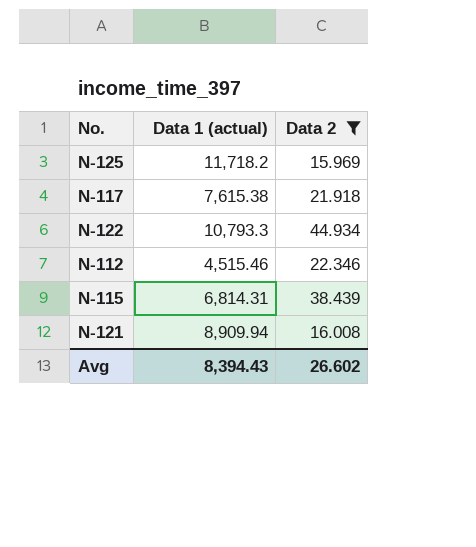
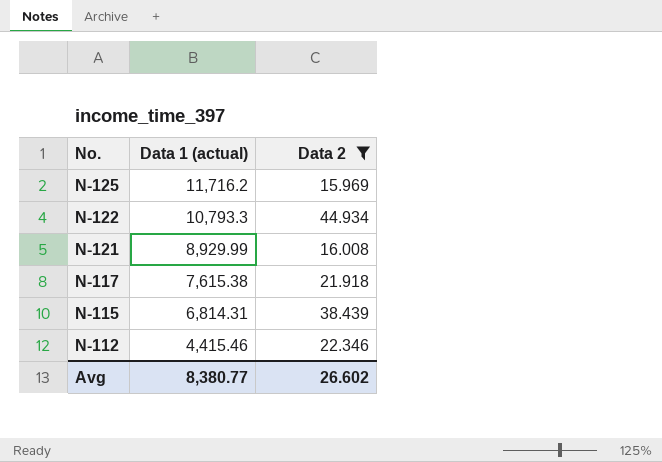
row order: none -> No. descending
N-125 | Data 1 (actual): 11,718.2 -> 11,716.2
N-121 | Data 1 (actual): 8,909.94 -> 8,929.99
N-112 | Data 1 (actual): 4,515.46 -> 4,415.46
Avg | Data 1 (actual): 8,394.43 -> 8,380.77

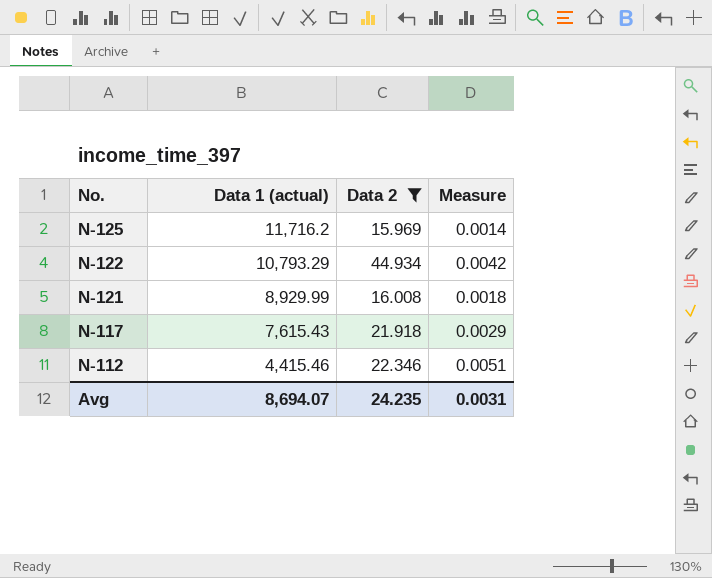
column Measure | formula: none -> [Data 2] / [Data 1 (actual)]
row N-115: 6,814.31 | 38.439 -> none
N-122 | Data 1 (actual): 10,793.3 -> 10,793.29
N-117 | Data 1 (actual): 7,615.38 -> 7,615.43
Avg | Data 1 (actual): 8,380.77 -> 8,694.07
Avg | Data 2: 26.602 -> 24.235

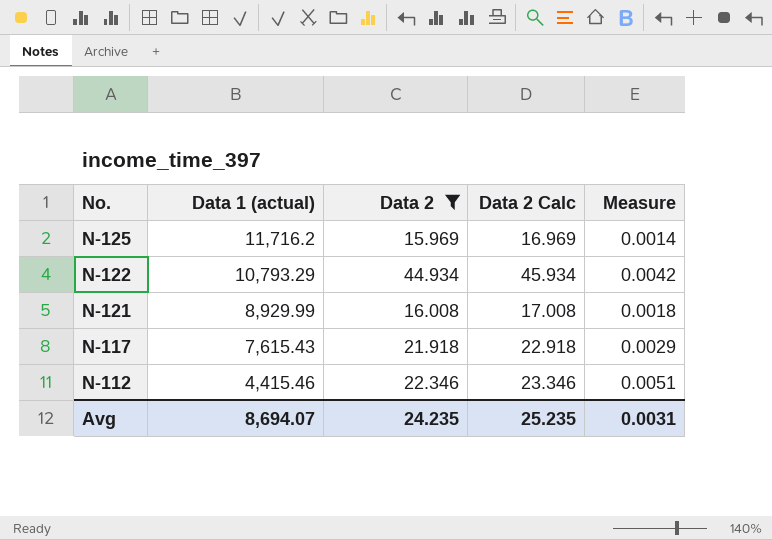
column Data 2 Calc | formula: none -> [Data 2] + 1

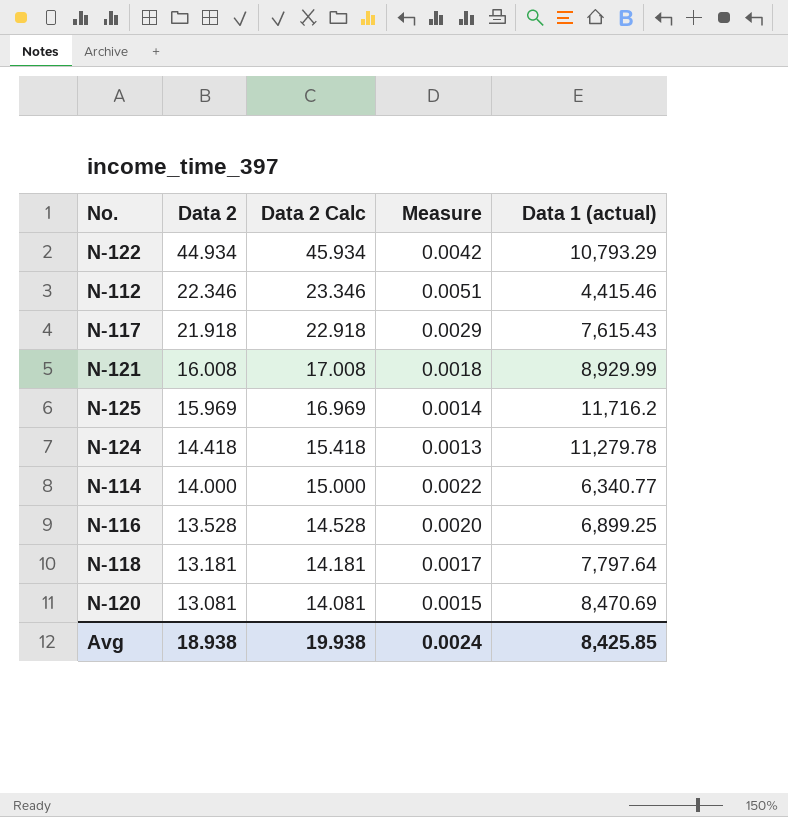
filter: Data 2 >= 15.969 -> none
row order: No. descending -> Data 2 descending
column Data 1 (actual) | position: 2 -> 5
Avg | Data 2: 24.235 -> 18.938
Avg | Data 2 Calc: 25.235 -> 19.938
Avg | Measure: 0.0031 -> 0.0024
Avg | Data 1 (actual): 8,694.07 -> 8,425.85

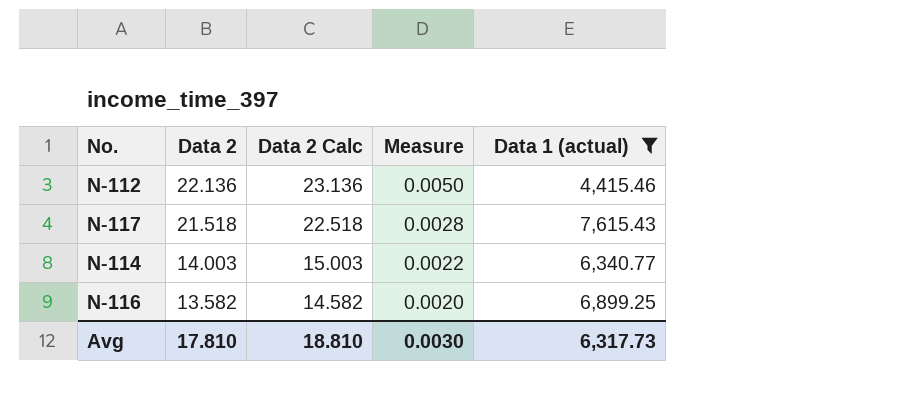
filter: none -> Data 1 (actual) <= 7,615.43
N-112 | Data 2: 22.346 -> 22.136
N-112 | Data 2 Calc: 23.346 -> 23.136
N-112 | Measure: 0.0051 -> 0.0050
N-117 | Data 2: 21.918 -> 21.518
N-117 | Data 2 Calc: 22.918 -> 22.518
N-117 | Measure: 0.0029 -> 0.0028
N-114 | Data 2: 14.000 -> 14.003
N-114 | Data 2 Calc: 15.000 -> 15.003
N-116 | Data 2: 13.528 -> 13.582
N-116 | Data 2 Calc: 14.528 -> 14.582
Avg | Data 2: 18.938 -> 17.810
Avg | Data 2 Calc: 19.938 -> 18.810
Avg | Measure: 0.0024 -> 0.0030
Avg | Data 1 (actual): 8,425.85 -> 6,317.73

